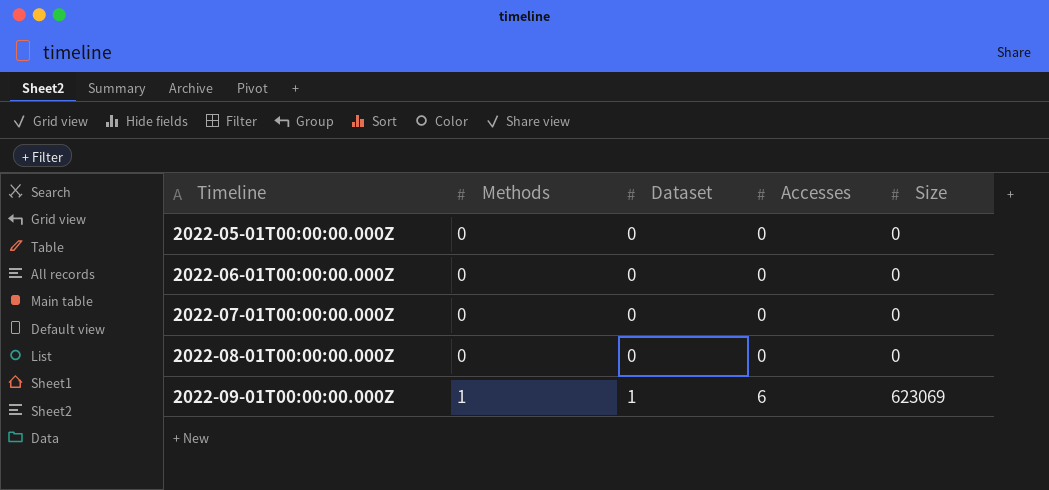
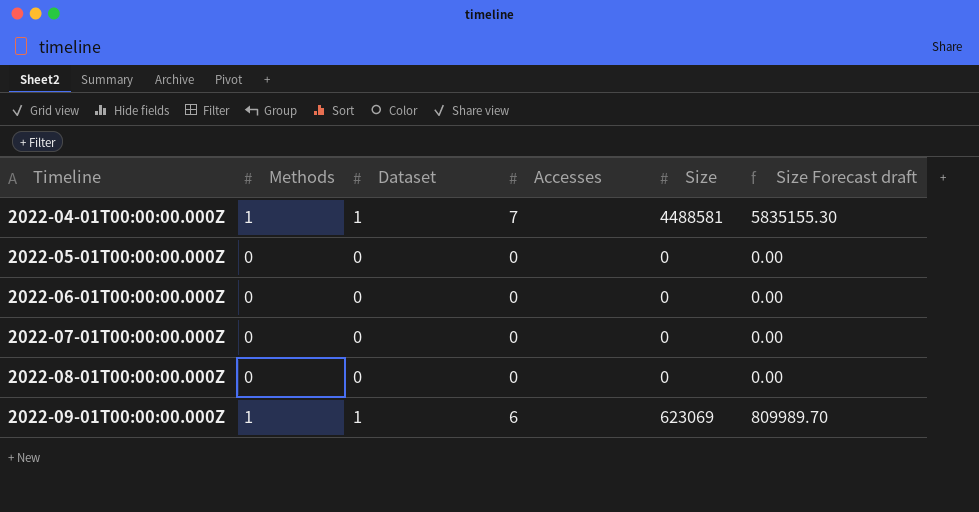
column Size Forecast draft | formula: none -> [Size] * 1.3
row 2022-04-01T00:00:00.000Z: none -> 1 | 1 | 7 | 4488581 | 5835155.30

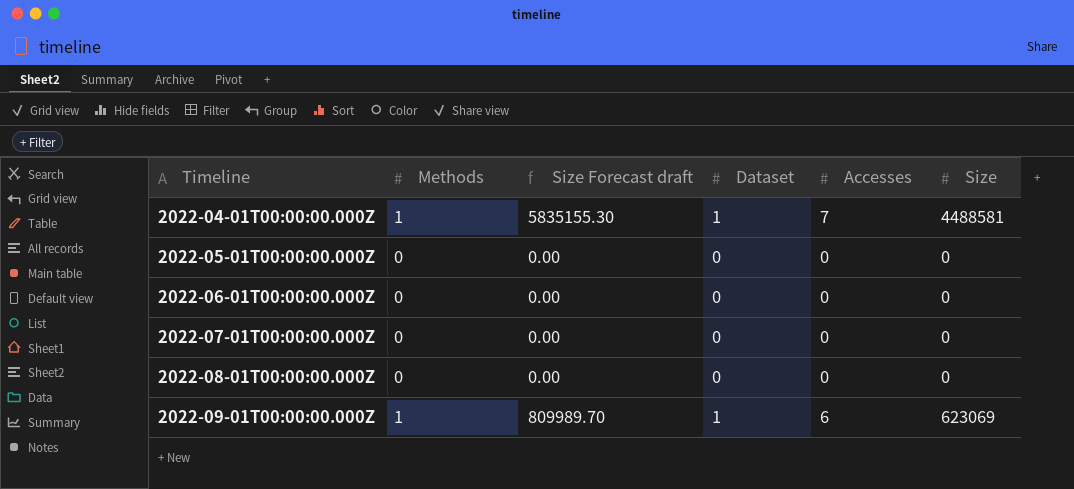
column Size Forecast draft | position: 6 -> 3

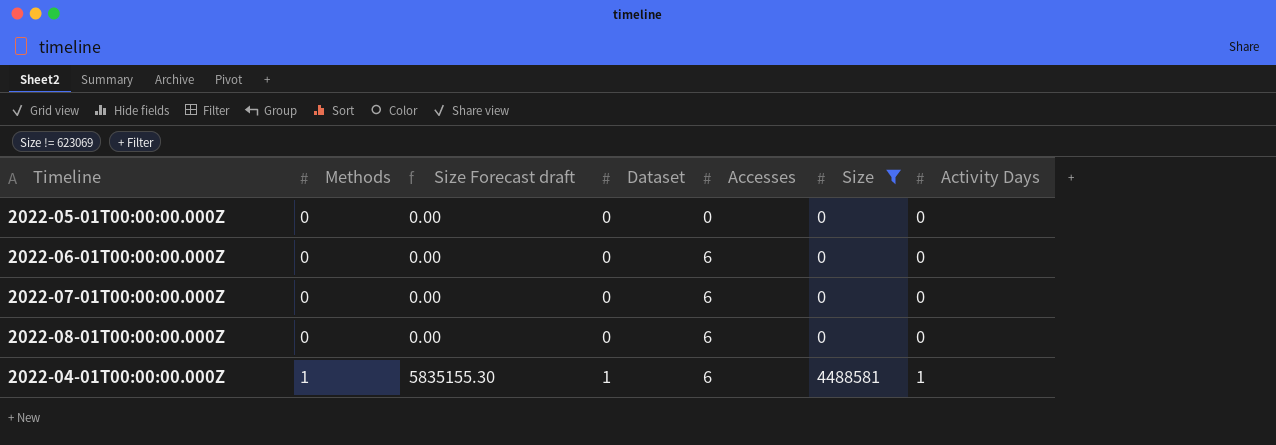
filter: none -> Size != 623069
row order: Timeline ascending -> Methods ascending
column Activity Days | position: none -> 7
2022-06-01T00:00:00.000Z | Accesses: 0 -> 6
2022-07-01T00:00:00.000Z | Accesses: 0 -> 6
2022-08-01T00:00:00.000Z | Accesses: 0 -> 6
2022-04-01T00:00:00.000Z | Accesses: 7 -> 6

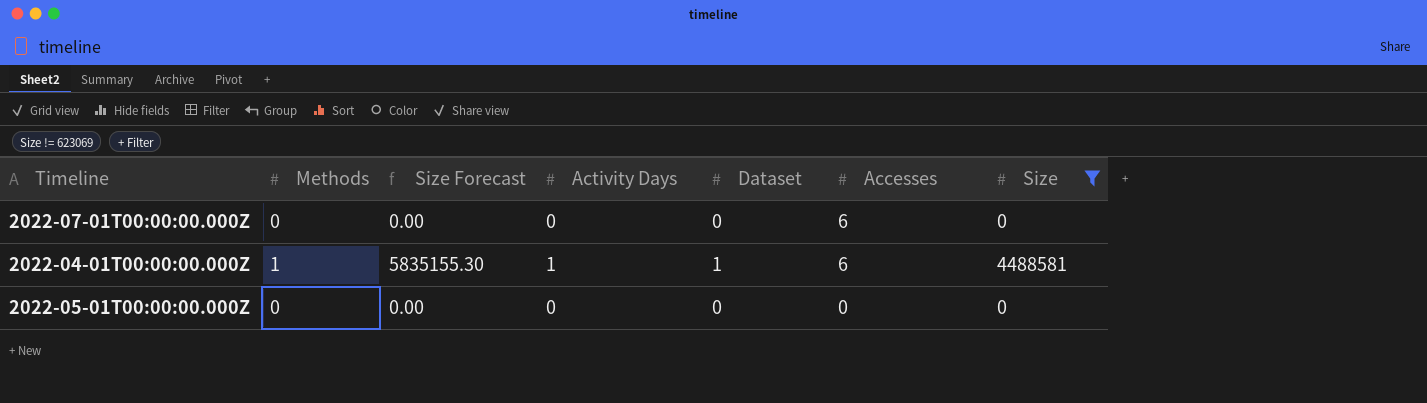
row order: Methods ascending -> Accesses descending
column name: Size Forecast draft -> Size Forecast
column Activity Days | position: 7 -> 4
row 2022-06-01T00:00:00.000Z: 0 | 0.00 | 0 | 6 | 0 | 0 -> none
row 2022-08-01T00:00:00.000Z: 0 | 0.00 | 0 | 6 | 0 | 0 -> none

